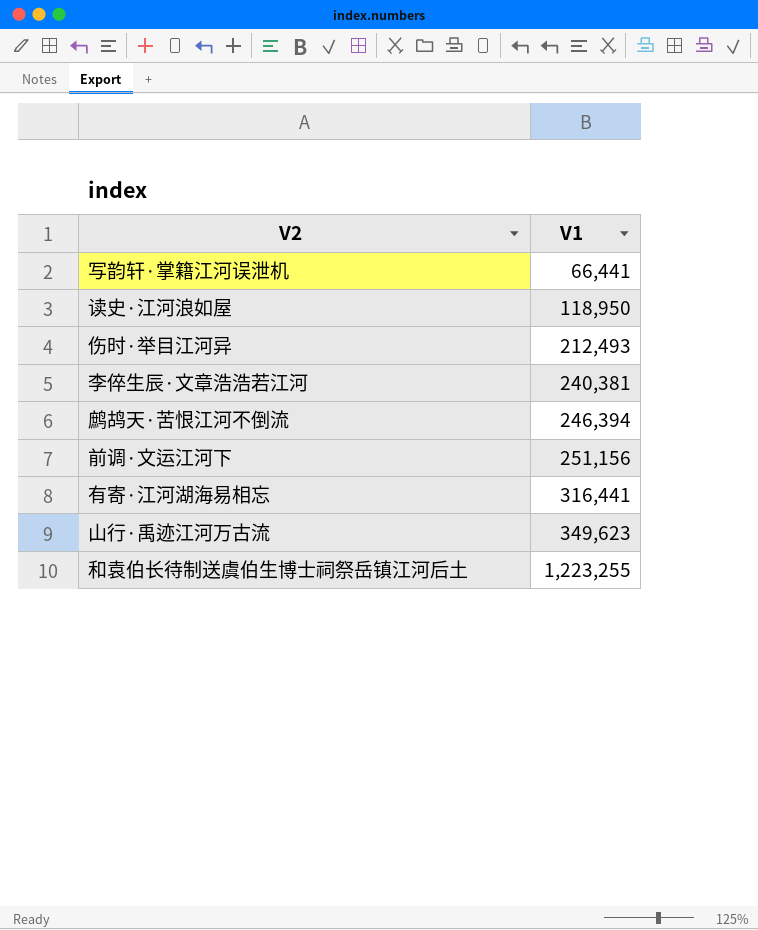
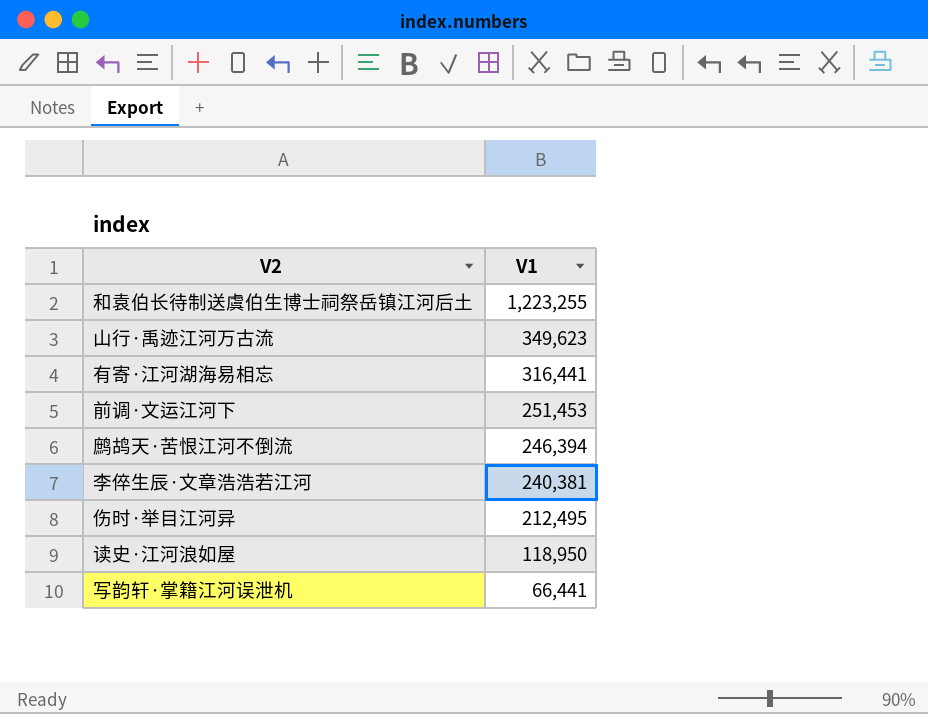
row order: V1 ascending -> V1 descending
前调·文运江河下 | V1: 251,156 -> 251,453
伤时·举目江河异 | V1: 212,493 -> 212,495

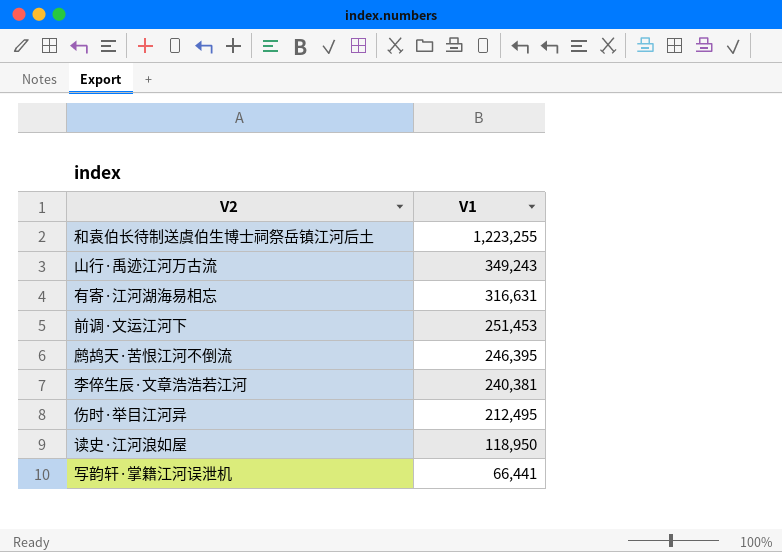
山行·禹迹江河万古流 | V1: 349,623 -> 349,243
有寄·江河湖海易相忘 | V1: 316,441 -> 316,631
鹧鸪天·苦恨江河不倒流 | V1: 246,394 -> 246,395

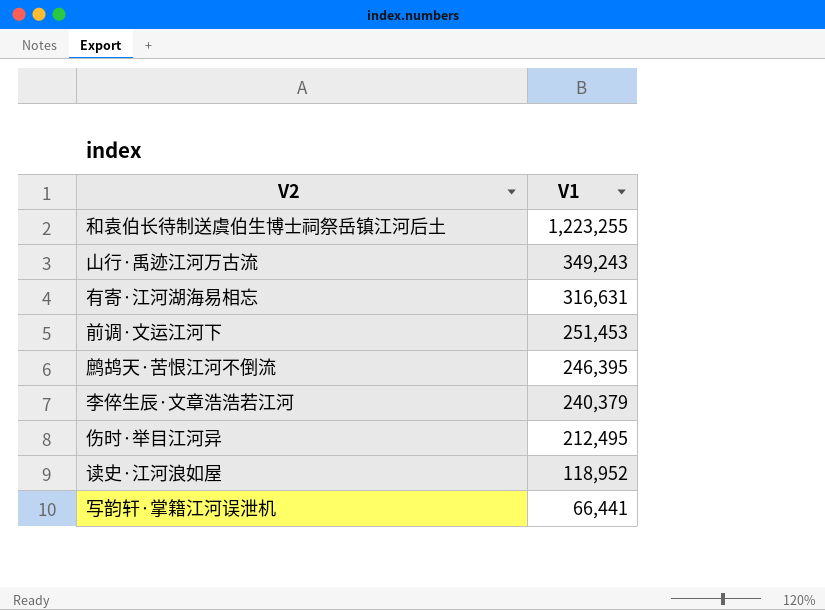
李倅生辰·文章浩浩若江河 | V1: 240,381 -> 240,379
读史·江河浪如屋 | V1: 118,950 -> 118,952

